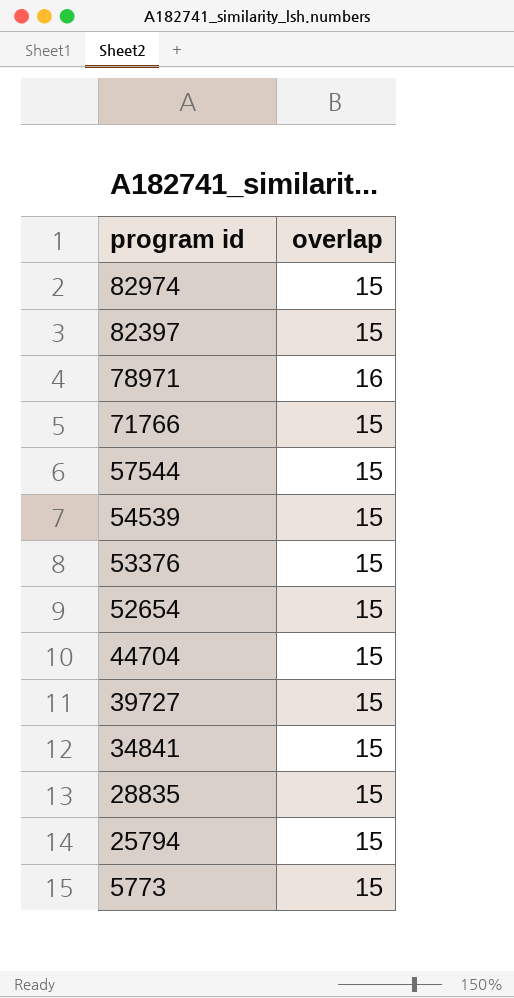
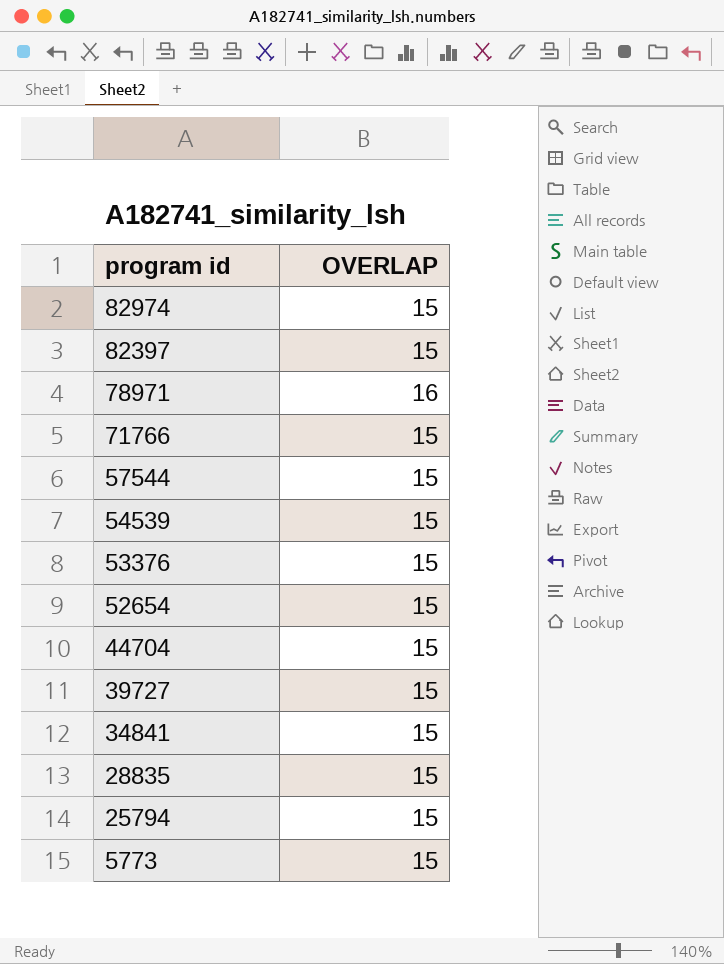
column name: overlap -> OVERLAP

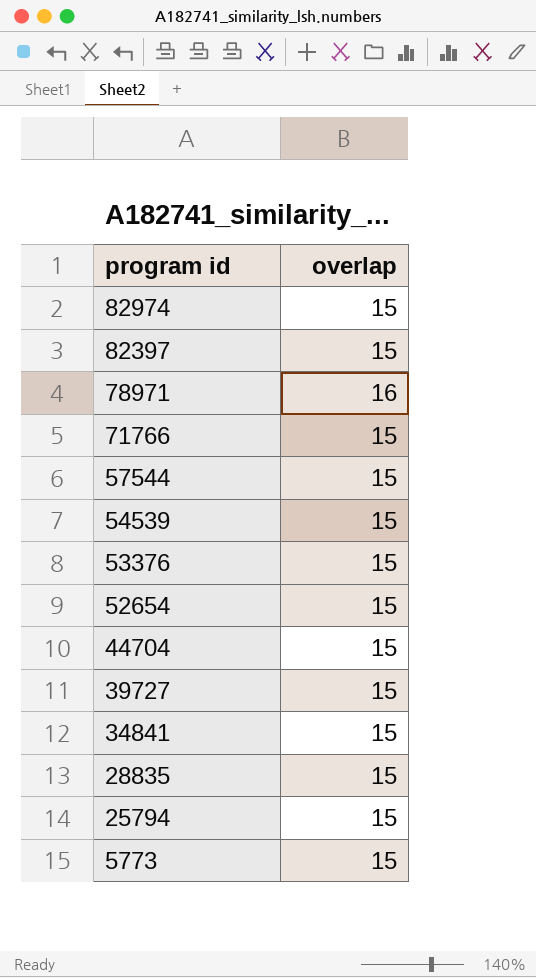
column name: OVERLAP -> overlap

